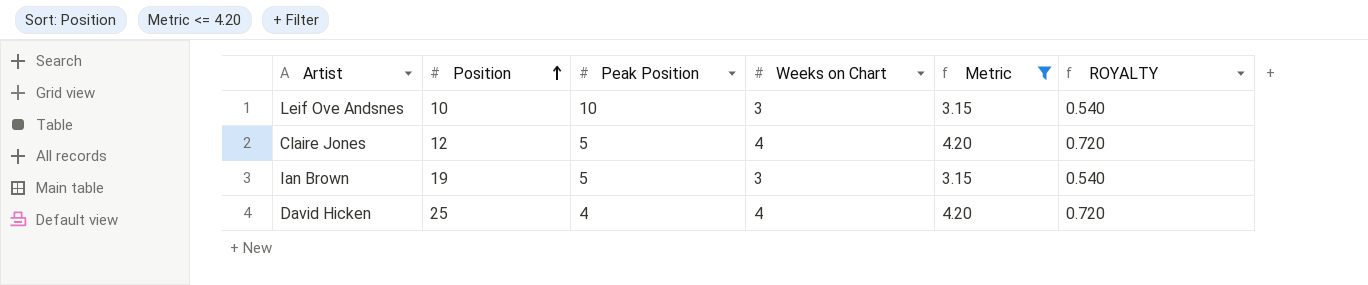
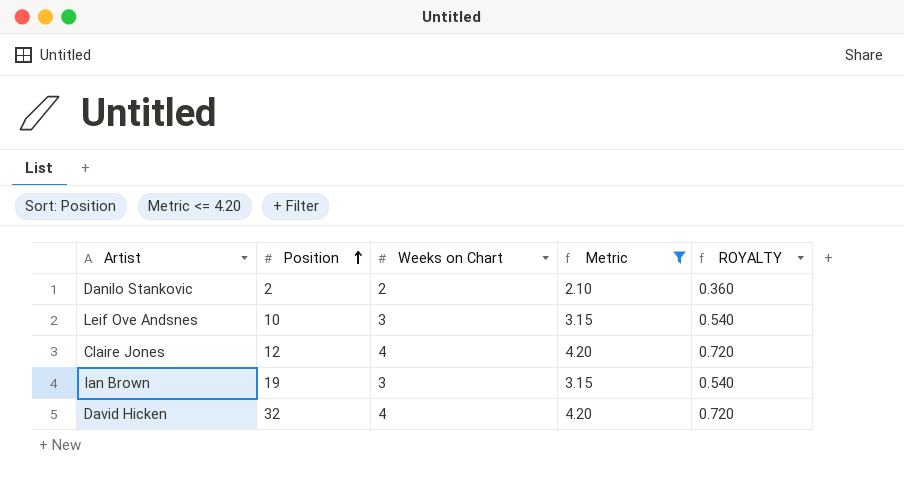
column Peak Position | position: 3 -> none
row Danilo Stankovic: none -> 2 | 2 | 2.10 | 0.360
David Hicken | Position: 25 -> 32

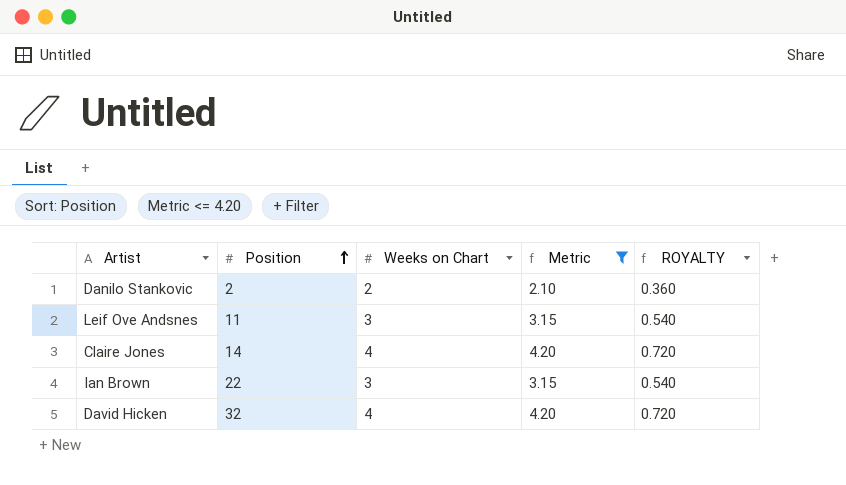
Leif Ove Andsnes | Position: 10 -> 11
Claire Jones | Position: 12 -> 14
Ian Brown | Position: 19 -> 22

